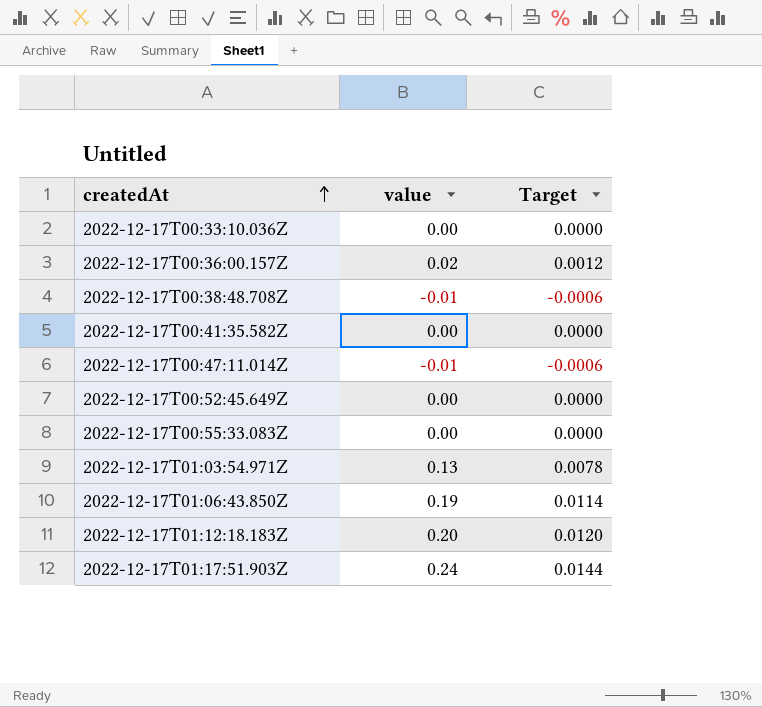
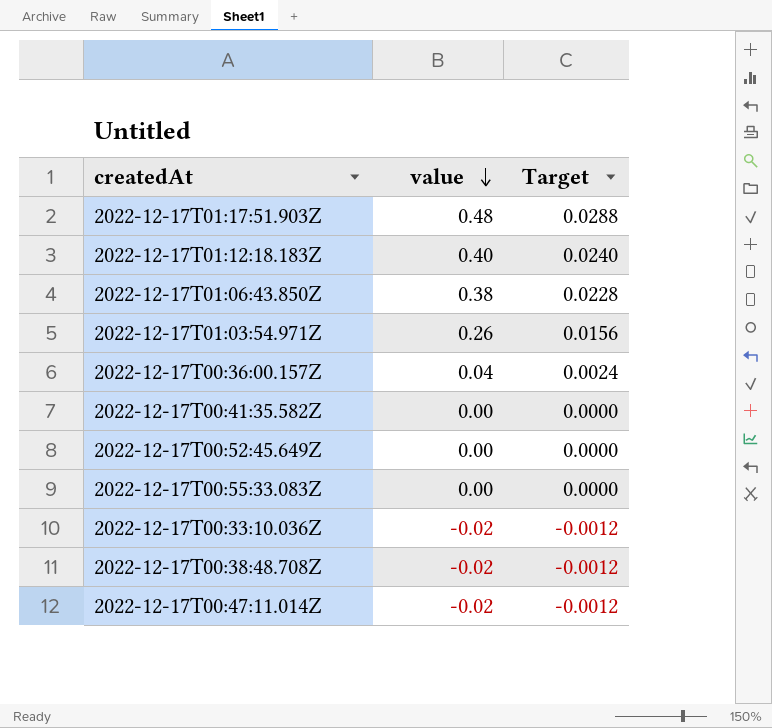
row order: createdAt ascending -> value descending
2022-12-17T01:17:51.903Z | value: 0.24 -> 0.48
2022-12-17T01:17:51.903Z | Target: 0.0144 -> 0.0288
2022-12-17T01:12:18.183Z | value: 0.20 -> 0.40
2022-12-17T01:12:18.183Z | Target: 0.0120 -> 0.0240
2022-12-17T01:06:43.850Z | value: 0.19 -> 0.38
2022-12-17T01:06:43.850Z | Target: 0.0114 -> 0.0228
2022-12-17T01:03:54.971Z | value: 0.13 -> 0.26
2022-12-17T01:03:54.971Z | Target: 0.0078 -> 0.0156
2022-12-17T00:36:00.157Z | value: 0.02 -> 0.04
2022-12-17T00:36:00.157Z | Target: 0.0012 -> 0.0024
2022-12-17T00:33:10.036Z | value: 0.00 -> -0.02
2022-12-17T00:33:10.036Z | Target: 0.0000 -> -0.0012
2022-12-17T00:38:48.708Z | value: -0.01 -> -0.02
2022-12-17T00:38:48.708Z | Target: -0.0006 -> -0.0012
2022-12-17T00:47:11.014Z | value: -0.01 -> -0.02
2022-12-17T00:47:11.014Z | Target: -0.0006 -> -0.0012

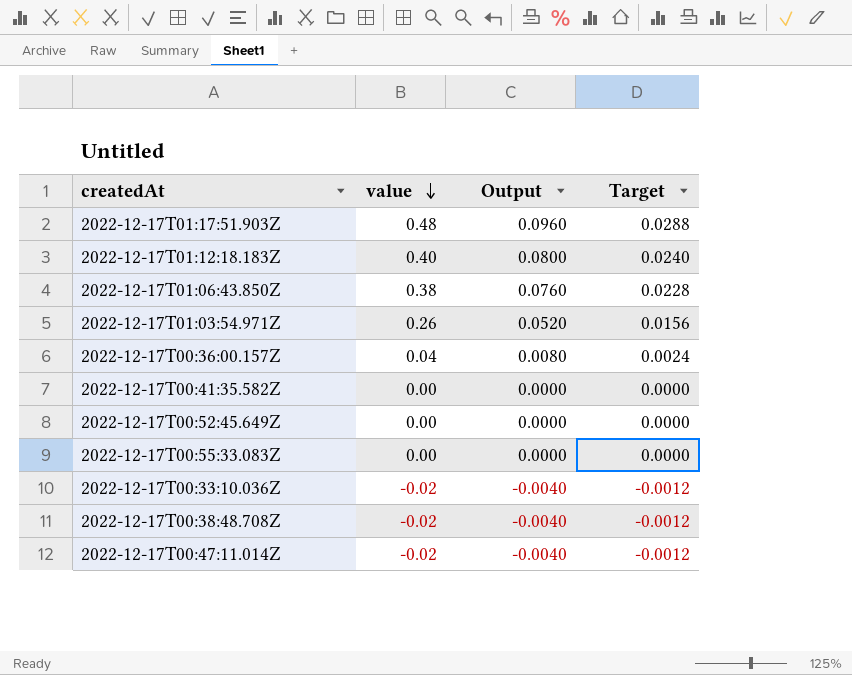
column Output | formula: none -> [value] * 0.2

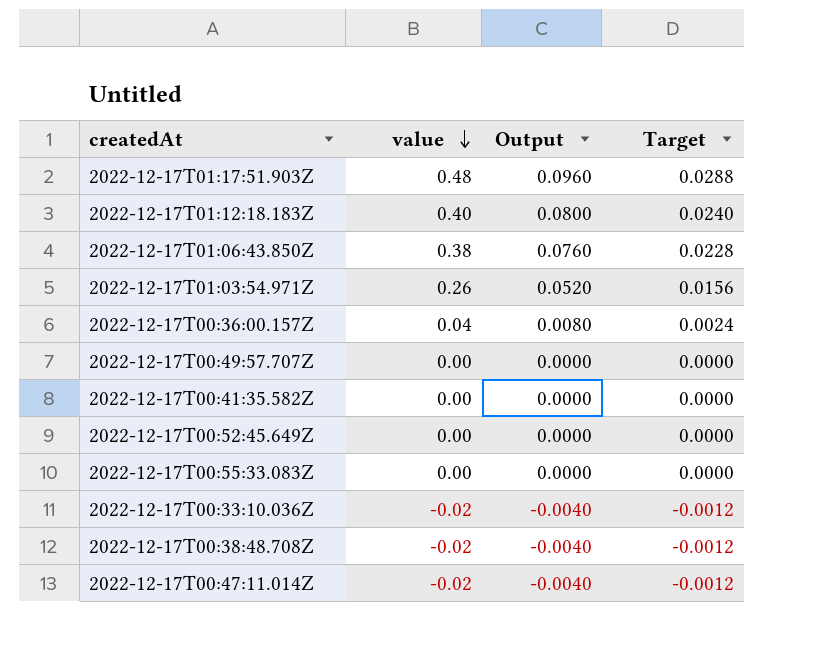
row 2022-12-17T00:49:57.707Z: none -> 0.00 | 0.0000 | 0.0000

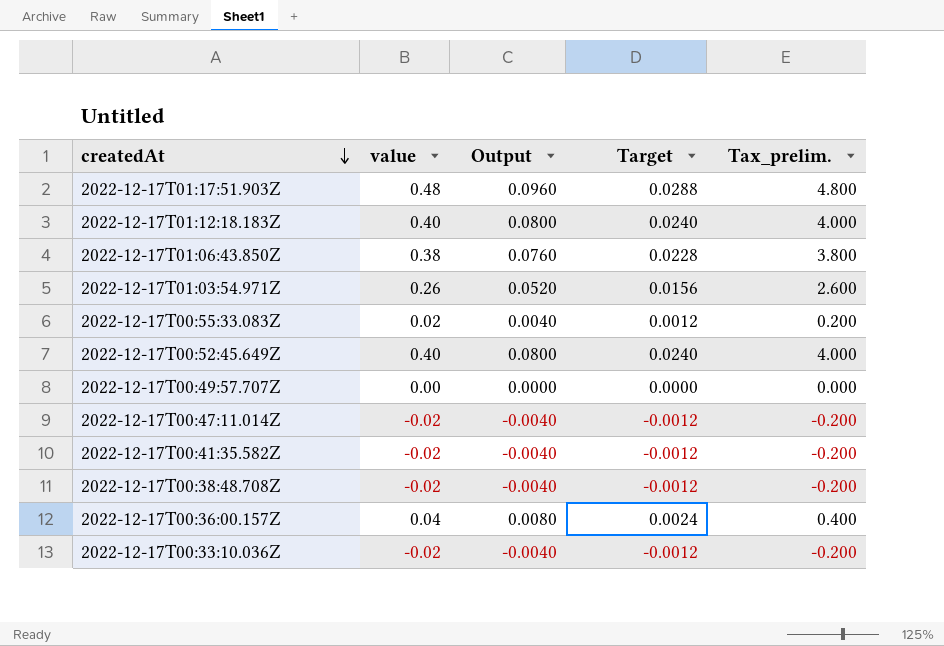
row order: value descending -> createdAt descending
column Tax_prelim. | formula: none -> [value] * 10
2022-12-17T00:55:33.083Z | value: 0.00 -> 0.02
2022-12-17T00:55:33.083Z | Output: 0.0000 -> 0.0040
2022-12-17T00:55:33.083Z | Target: 0.0000 -> 0.0012
2022-12-17T00:52:45.649Z | value: 0.00 -> 0.40
2022-12-17T00:52:45.649Z | Output: 0.0000 -> 0.0800
2022-12-17T00:52:45.649Z | Target: 0.0000 -> 0.0240
2022-12-17T00:41:35.582Z | value: 0.00 -> -0.02
2022-12-17T00:41:35.582Z | Output: 0.0000 -> -0.0040
2022-12-17T00:41:35.582Z | Target: 0.0000 -> -0.0012

